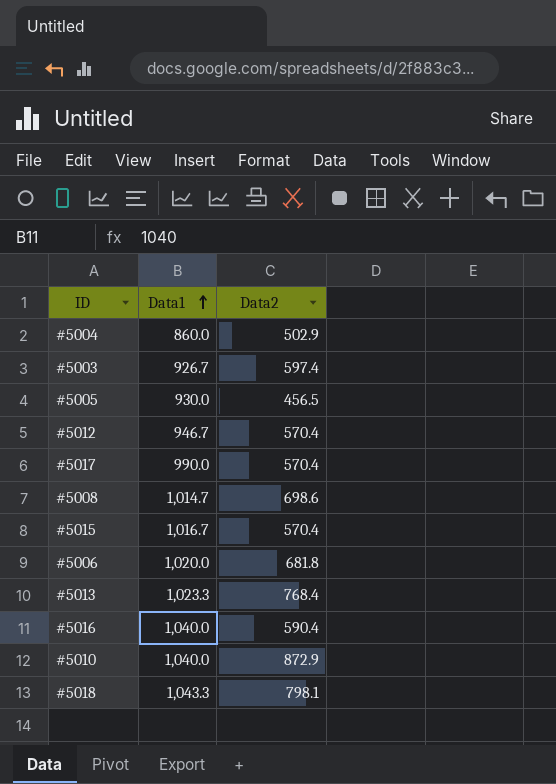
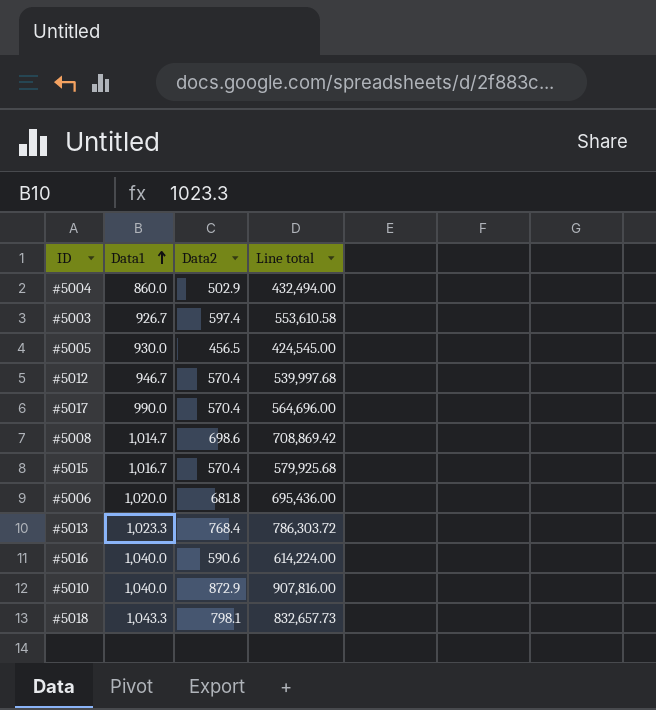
column Line total | formula: none -> [Data1] * [Data2]
#5016 | Data2: 590.4 -> 590.6

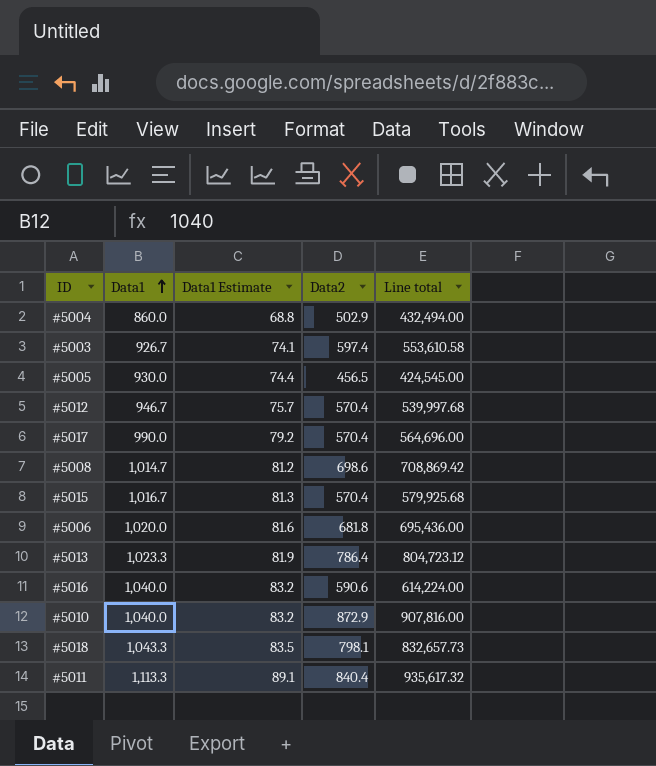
column Data1 Estimate | formula: none -> [Data1] * 0.08
#5013 | Data2: 768.4 -> 786.4
#5013 | Line total: 786,303.72 -> 804,723.12
row #5011: none -> 1,113.3 | 89.1 | 840.4 | 935,617.32

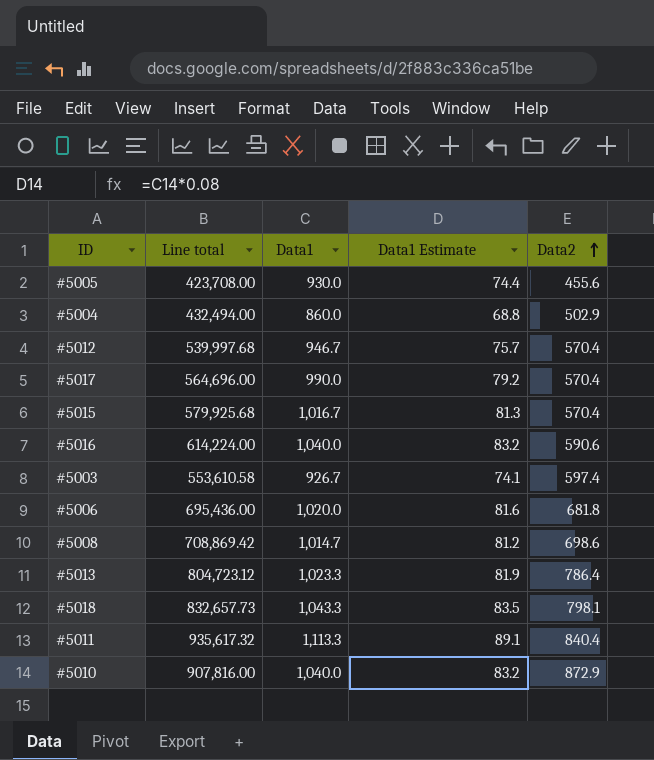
row order: Data1 ascending -> Data2 ascending
column Line total | position: 5 -> 2
#5005 | Line total: 424,545.00 -> 423,708.00
#5005 | Data2: 456.5 -> 455.6

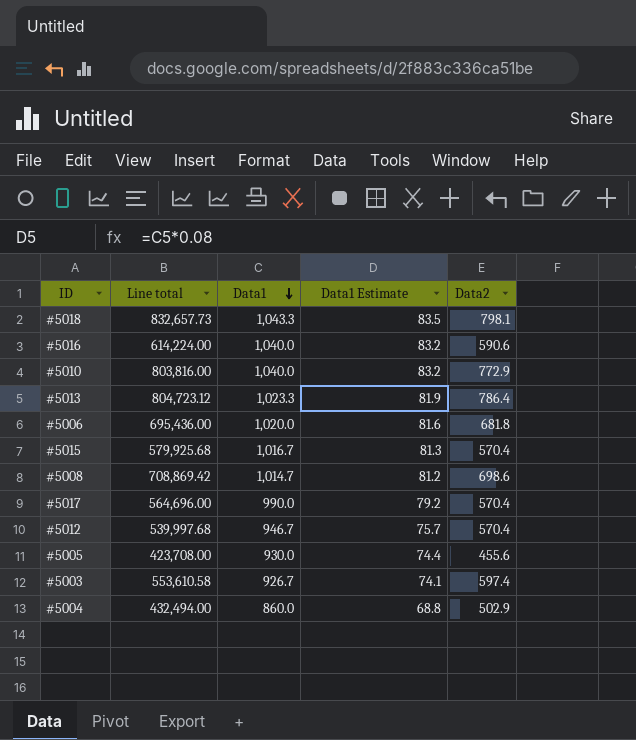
row order: Data2 ascending -> Data1 descending
row #5011: 935,617.32 | 1,113.3 | 89.1 | 840.4 -> none
#5010 | Line total: 907,816.00 -> 803,816.00
#5010 | Data2: 872.9 -> 772.9

